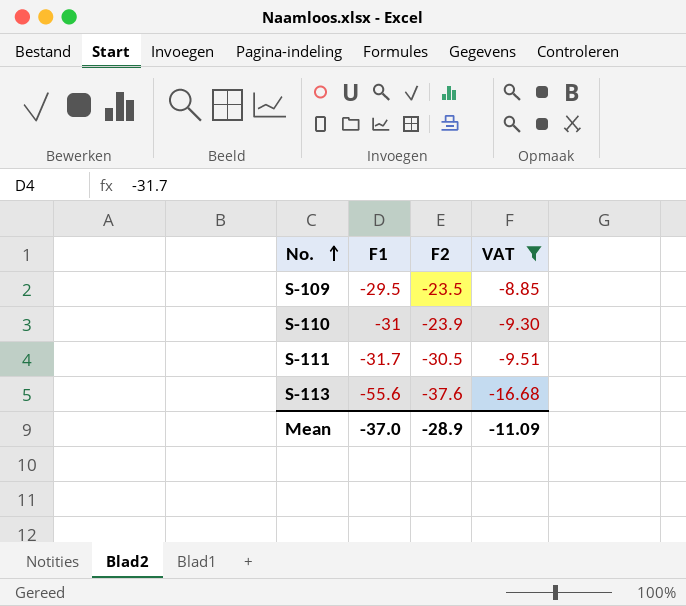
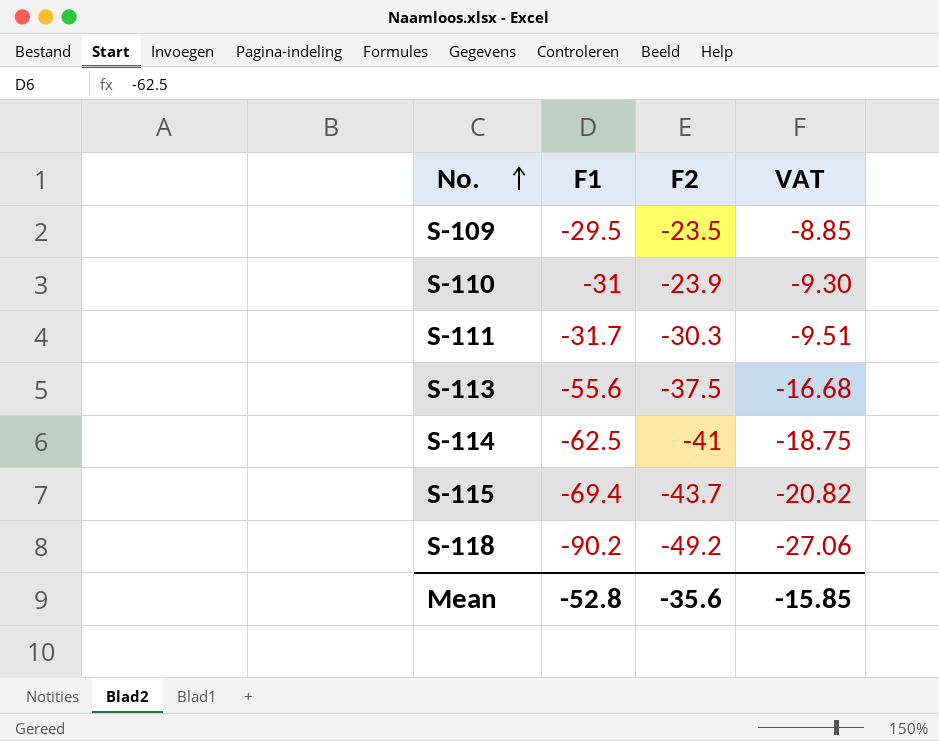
filter: VAT >= -16.68 -> none
S-111 | F2: -30.5 -> -30.3
S-113 | F2: -37.6 -> -37.5
Mean | F1: -37.0 -> -52.8
Mean | F2: -28.9 -> -35.6
Mean | VAT: -11.09 -> -15.85

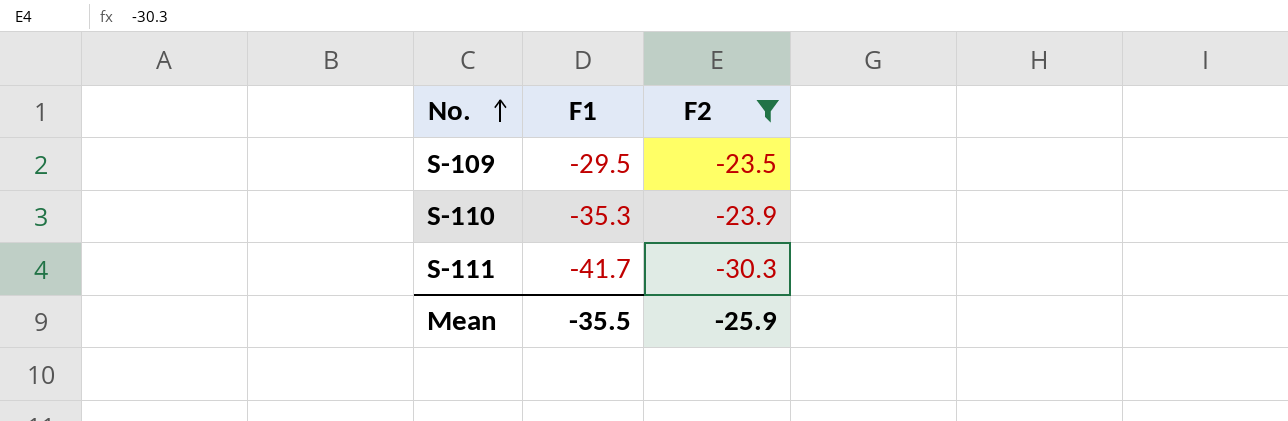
filter: none -> F2 >= -30.3
column VAT | formula: [F1] * 0.3 -> none
S-110 | F1: -31 -> -35.3
S-111 | F1: -31.7 -> -41.7
Mean | F1: -52.8 -> -35.5
Mean | F2: -35.6 -> -25.9

